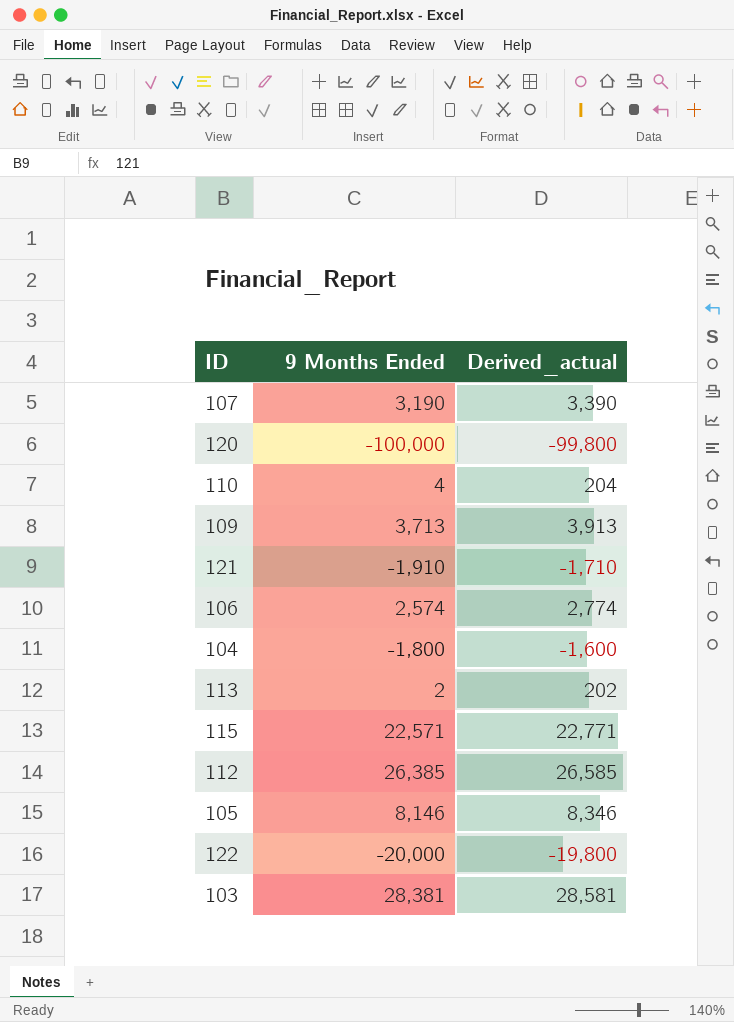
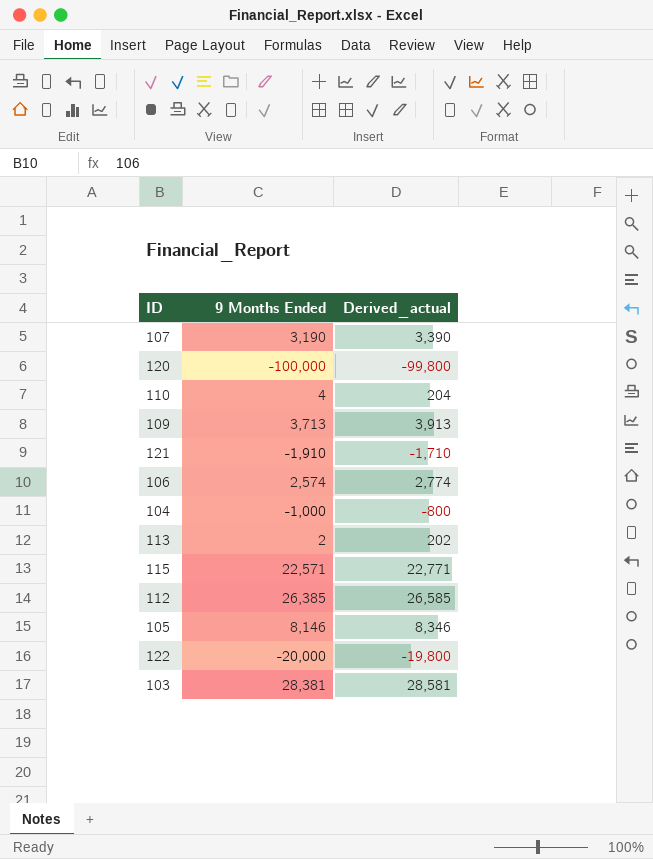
104 | 9 Months Ended: -1,800 -> -1,000
104 | Derived_actual: -1,600 -> -800

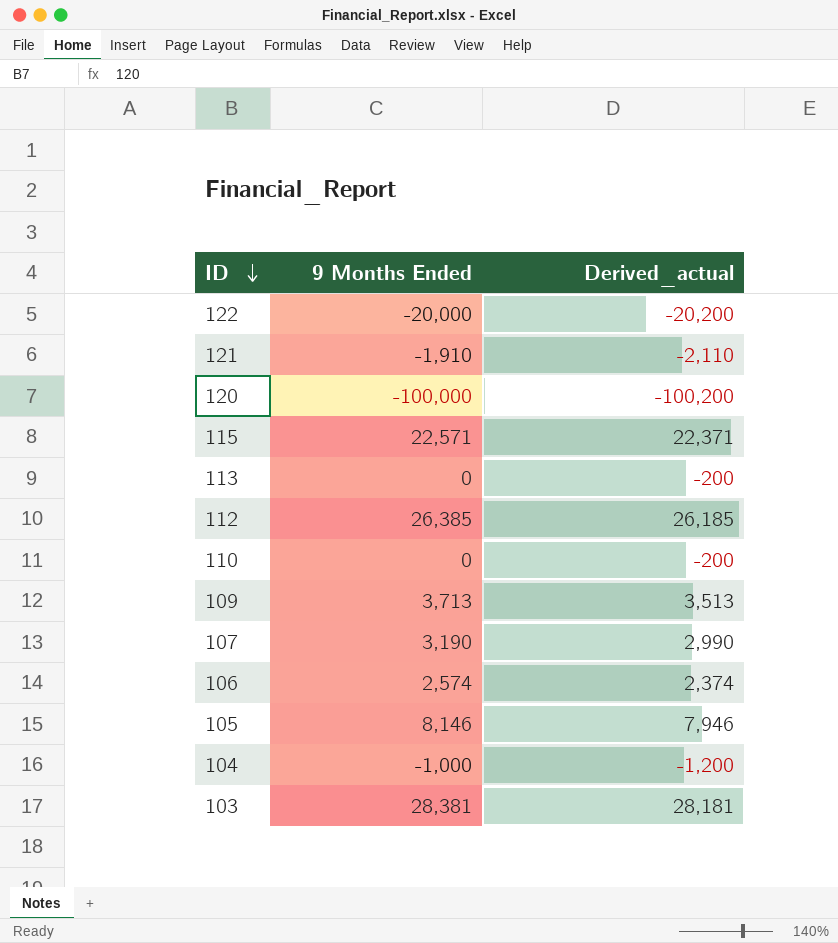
row order: none -> ID descending
column Derived_actual | formula: [9 Months Ended] + 200 -> [9 Months Ended] - 200
113 | 9 Months Ended: 2 -> 0
110 | 9 Months Ended: 4 -> 0

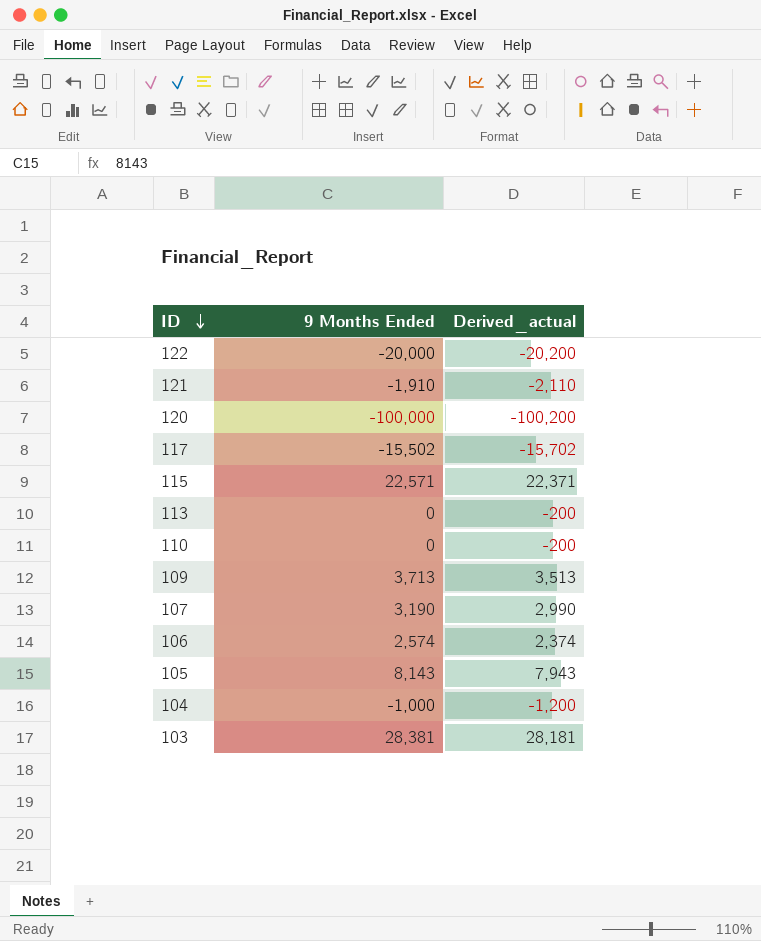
row 112: 26,385 | 26,185 -> none
row 117: none -> -15,502 | -15,702
105 | 9 Months Ended: 8,146 -> 8,143
105 | Derived_actual: 7,946 -> 7,943

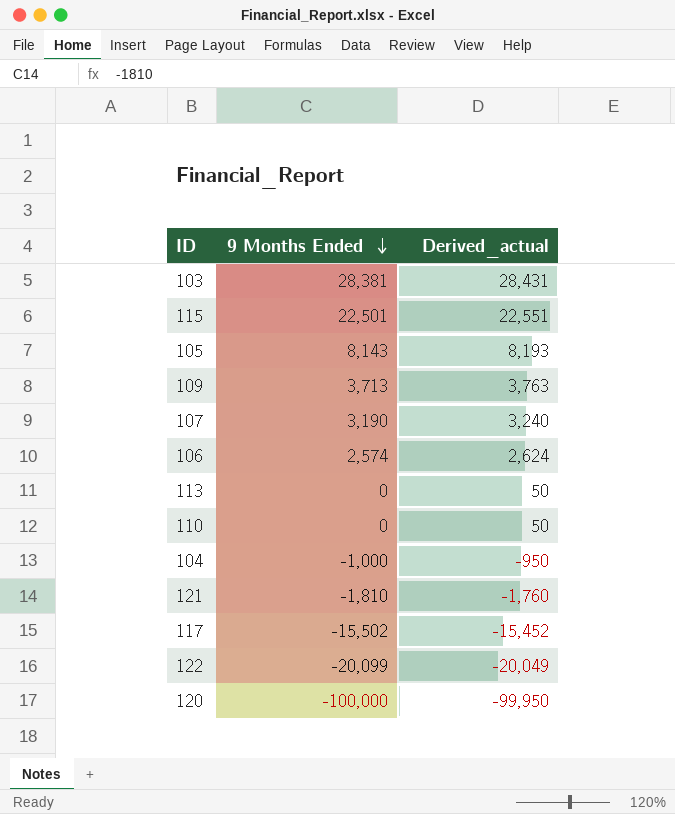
row order: ID descending -> 9 Months Ended descending
column Derived_actual | formula: [9 Months Ended] - 200 -> [9 Months Ended] + 50
115 | 9 Months Ended: 22,571 -> 22,501
121 | 9 Months Ended: -1,910 -> -1,810
122 | 9 Months Ended: -20,000 -> -20,099

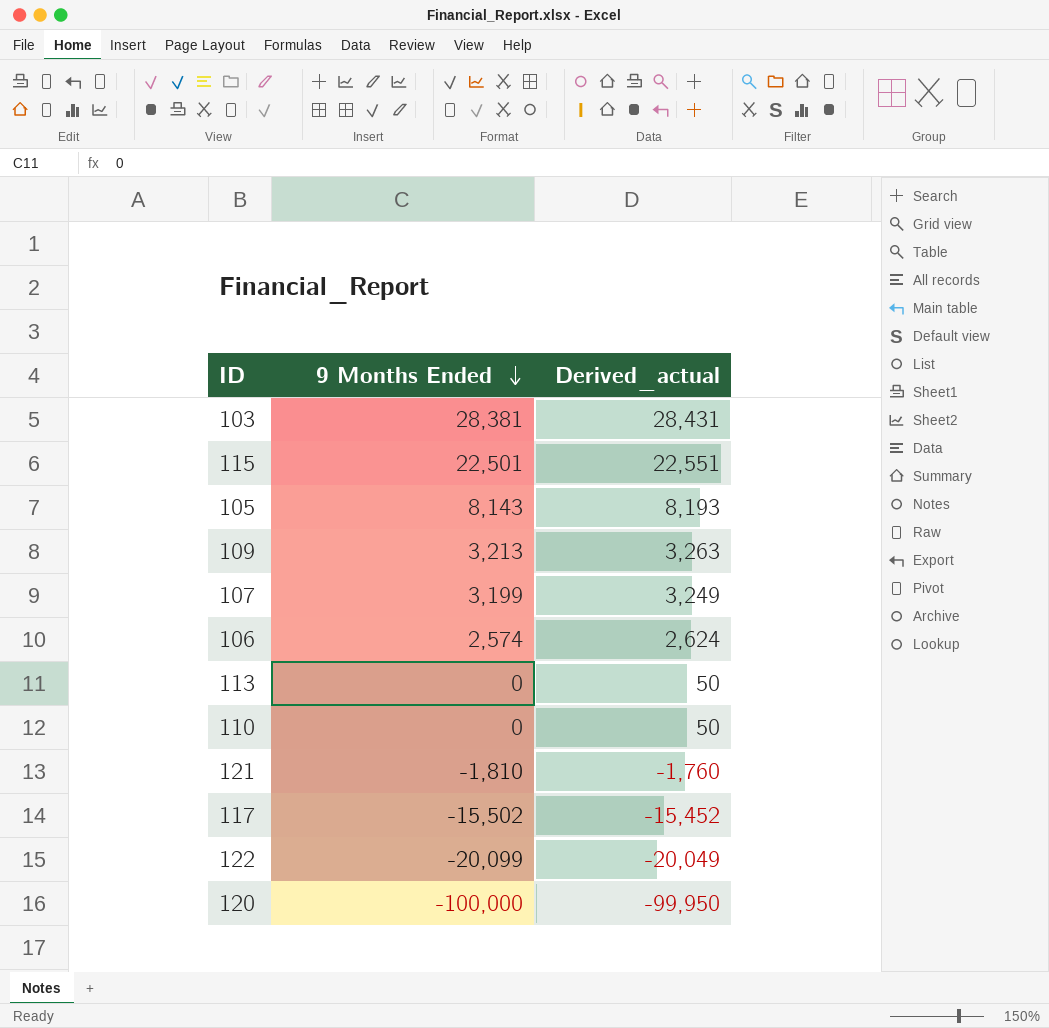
row 104: -1,000 | -950 -> none
109 | 9 Months Ended: 3,713 -> 3,213
109 | Derived_actual: 3,763 -> 3,263
107 | 9 Months Ended: 3,190 -> 3,199
107 | Derived_actual: 3,240 -> 3,249

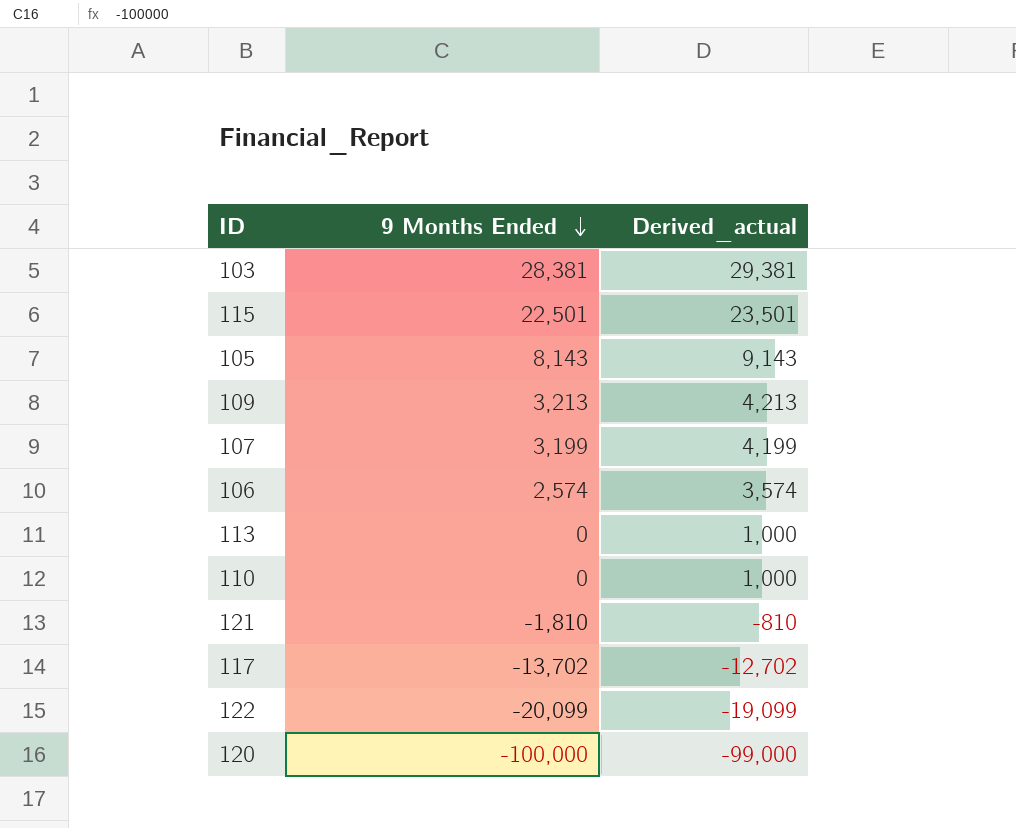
column Derived_actual | formula: [9 Months Ended] + 50 -> [9 Months Ended] + 1000
117 | 9 Months Ended: -15,502 -> -13,702

